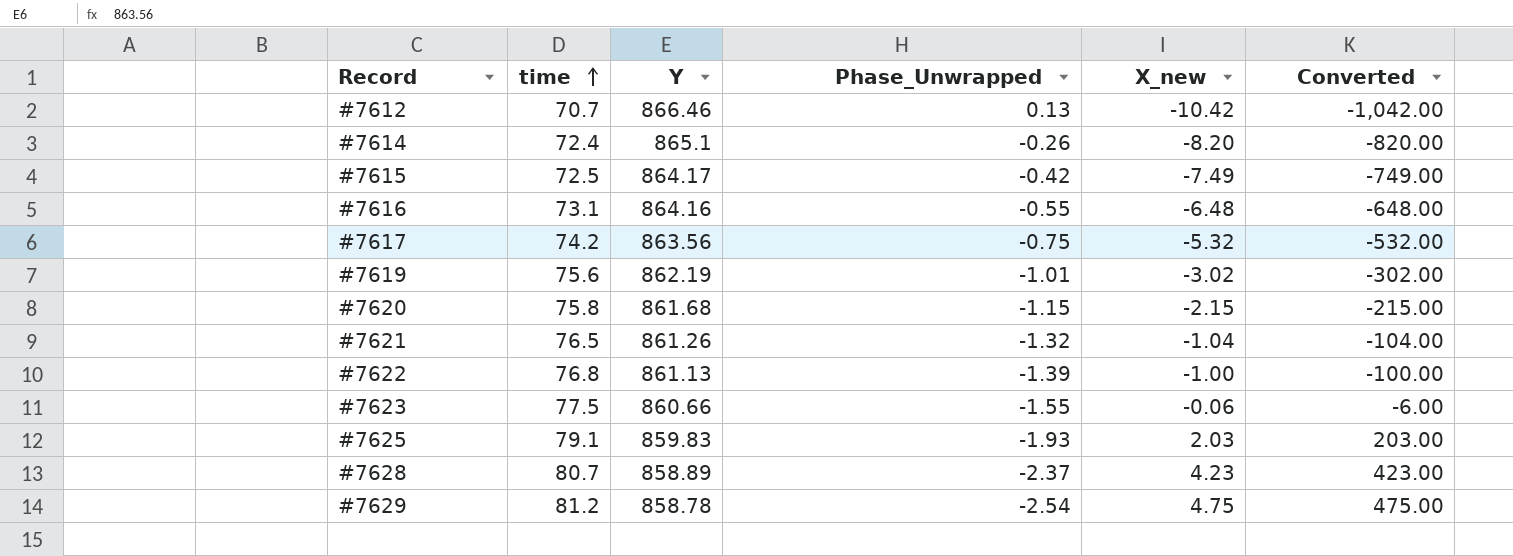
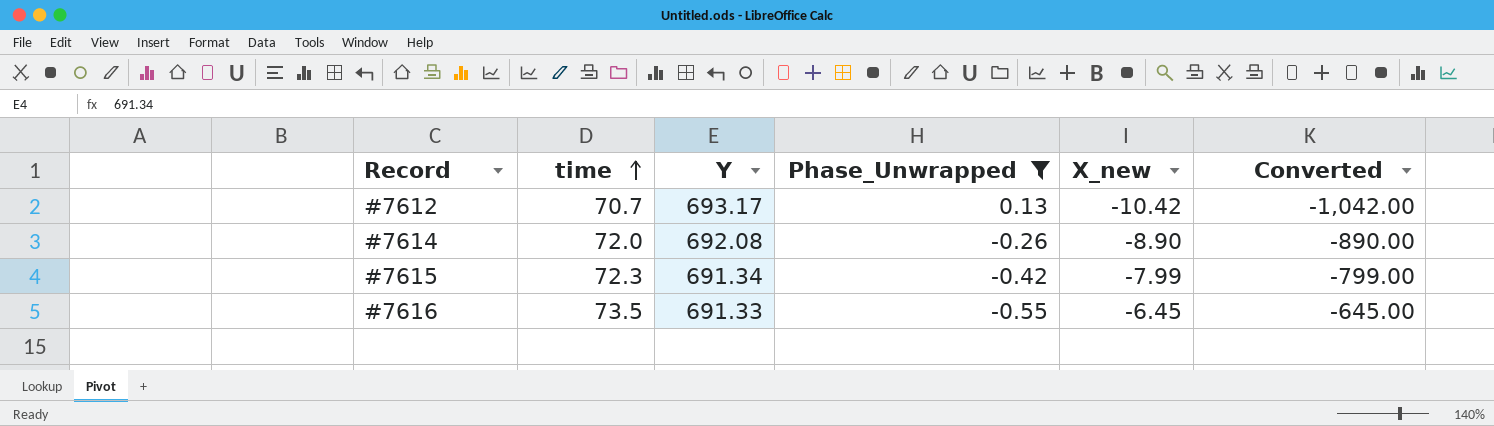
filter: none -> Phase_Unwrapped >= -0.55
#7612 | Y: 866.46 -> 693.17
#7614 | time: 72.4 -> 72.0
#7614 | Y: 865.1 -> 692.08
#7614 | X_new: -8.20 -> -8.90
#7614 | Converted: -820.00 -> -890.00
#7615 | time: 72.5 -> 72.3
#7615 | Y: 864.17 -> 691.34
#7615 | X_new: -7.49 -> -7.99
#7615 | Converted: -749.00 -> -799.00
#7616 | time: 73.1 -> 73.5
#7616 | Y: 864.16 -> 691.33
#7616 | X_new: -6.48 -> -6.45
#7616 | Converted: -648.00 -> -645.00

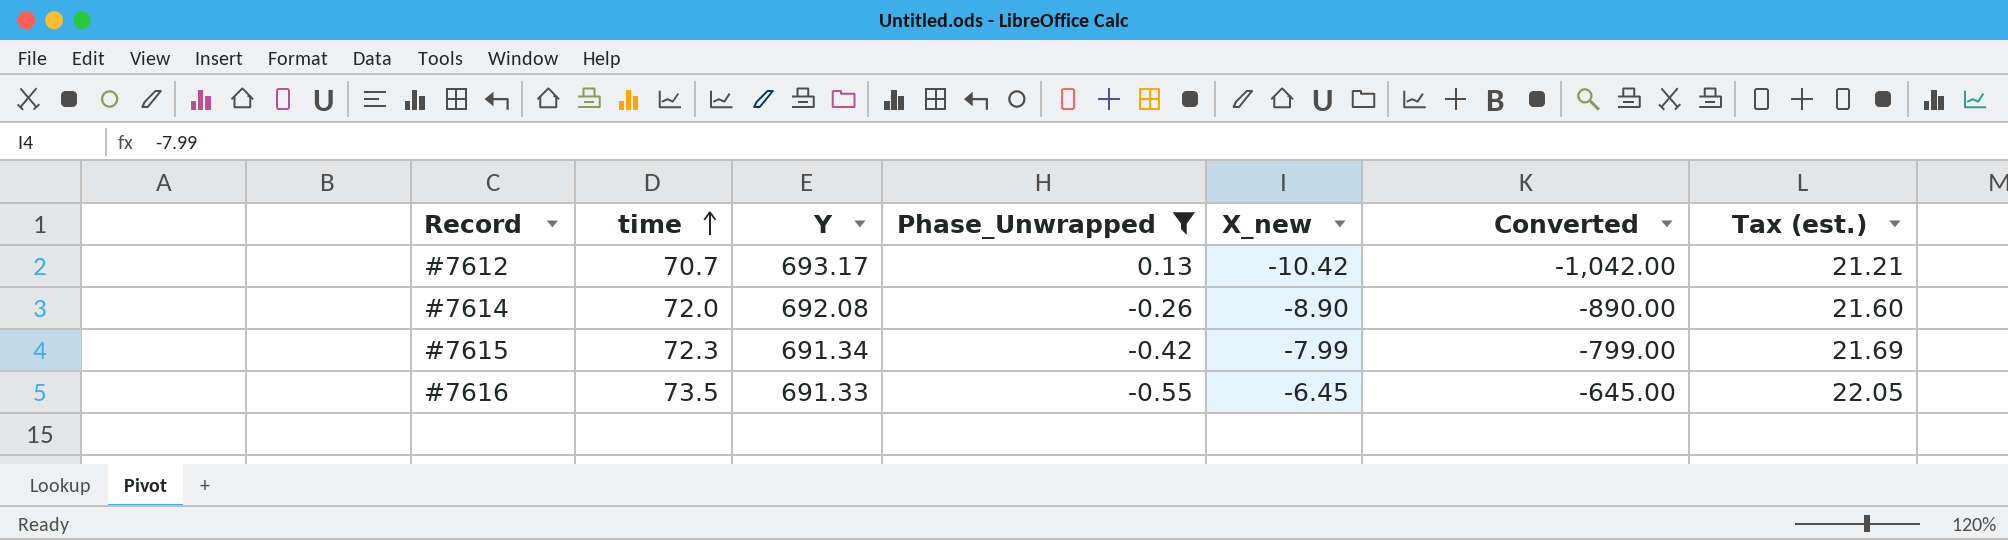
column Tax (est.) | formula: none -> [time] * 0.3

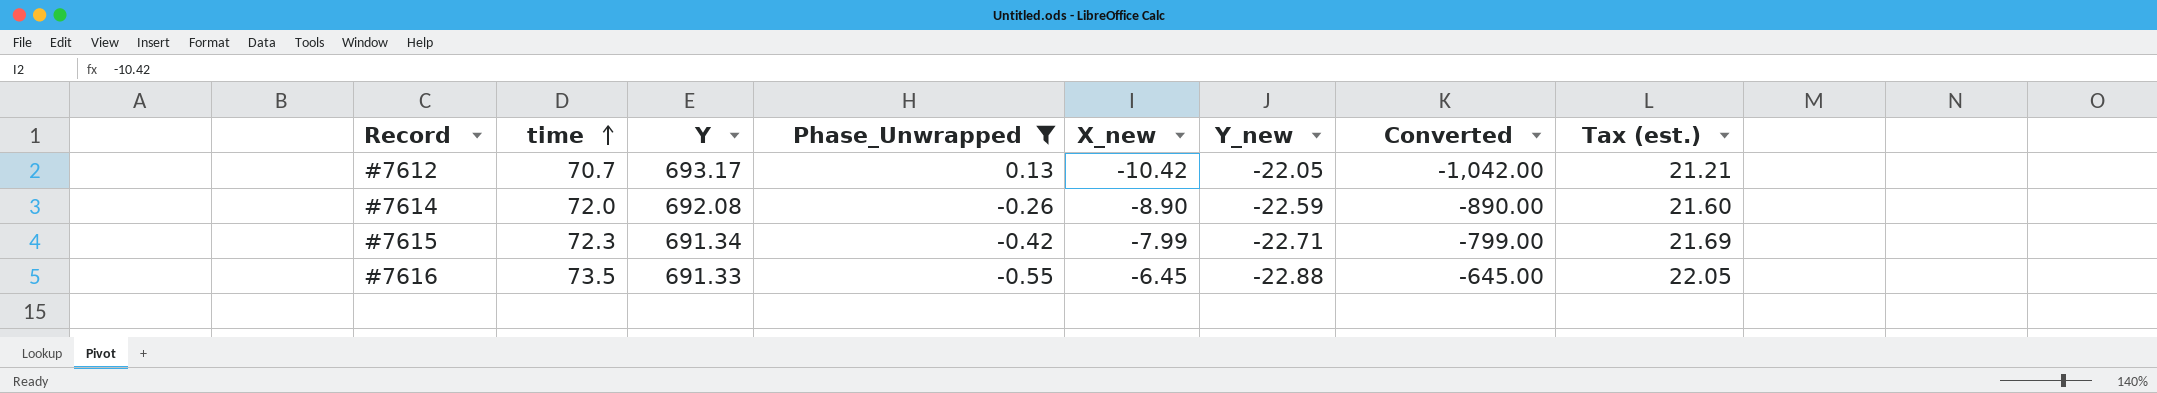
column Y_new | position: none -> 6

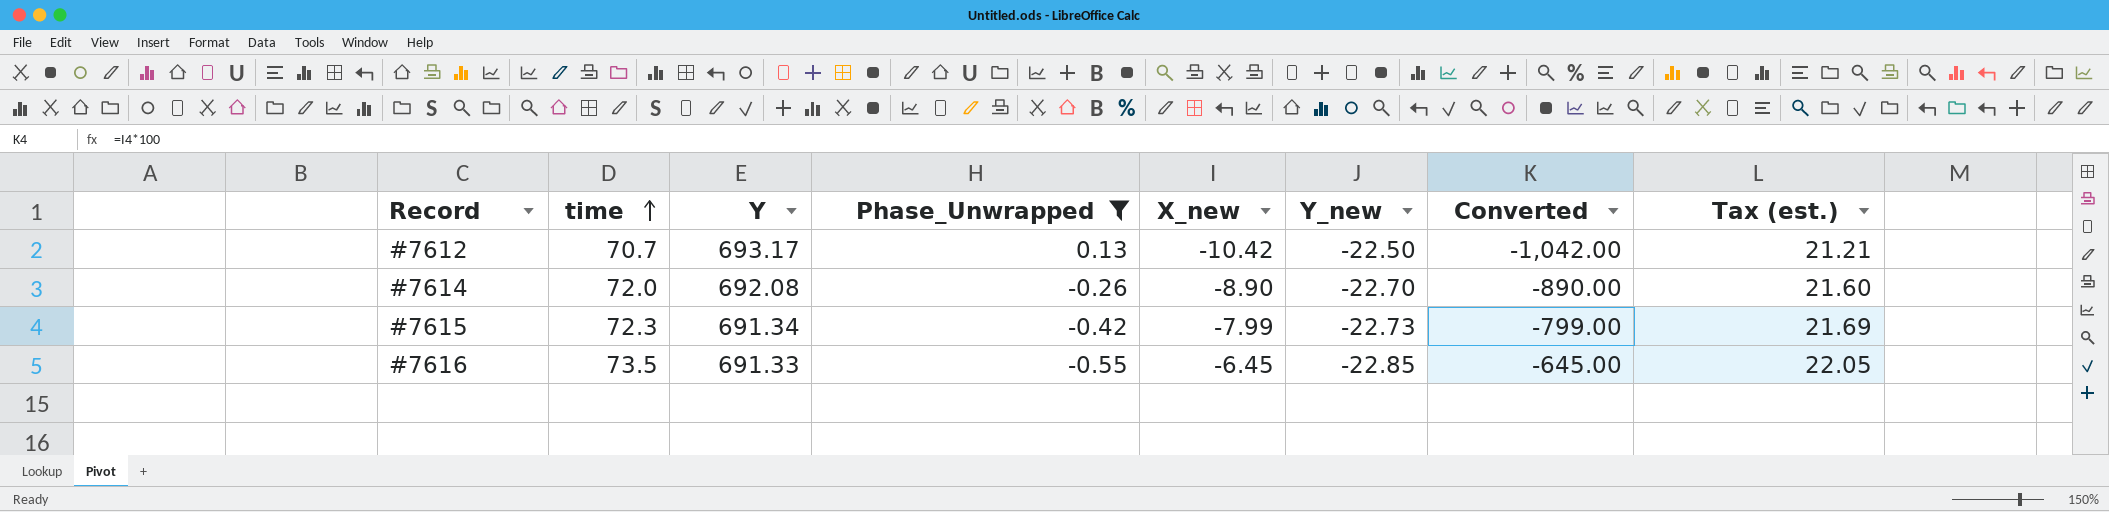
#7612 | Y_new: -22.05 -> -22.50
#7614 | Y_new: -22.59 -> -22.70
#7615 | Y_new: -22.71 -> -22.73
#7616 | Y_new: -22.88 -> -22.85

